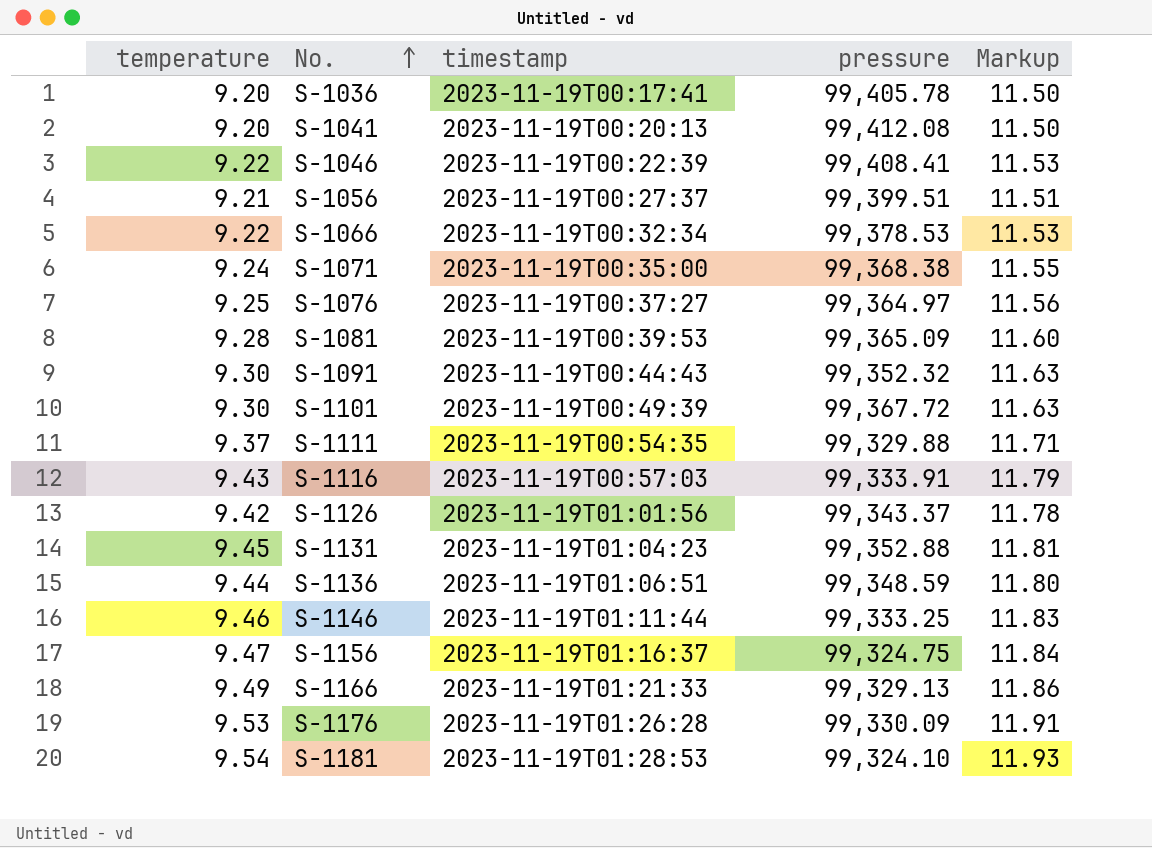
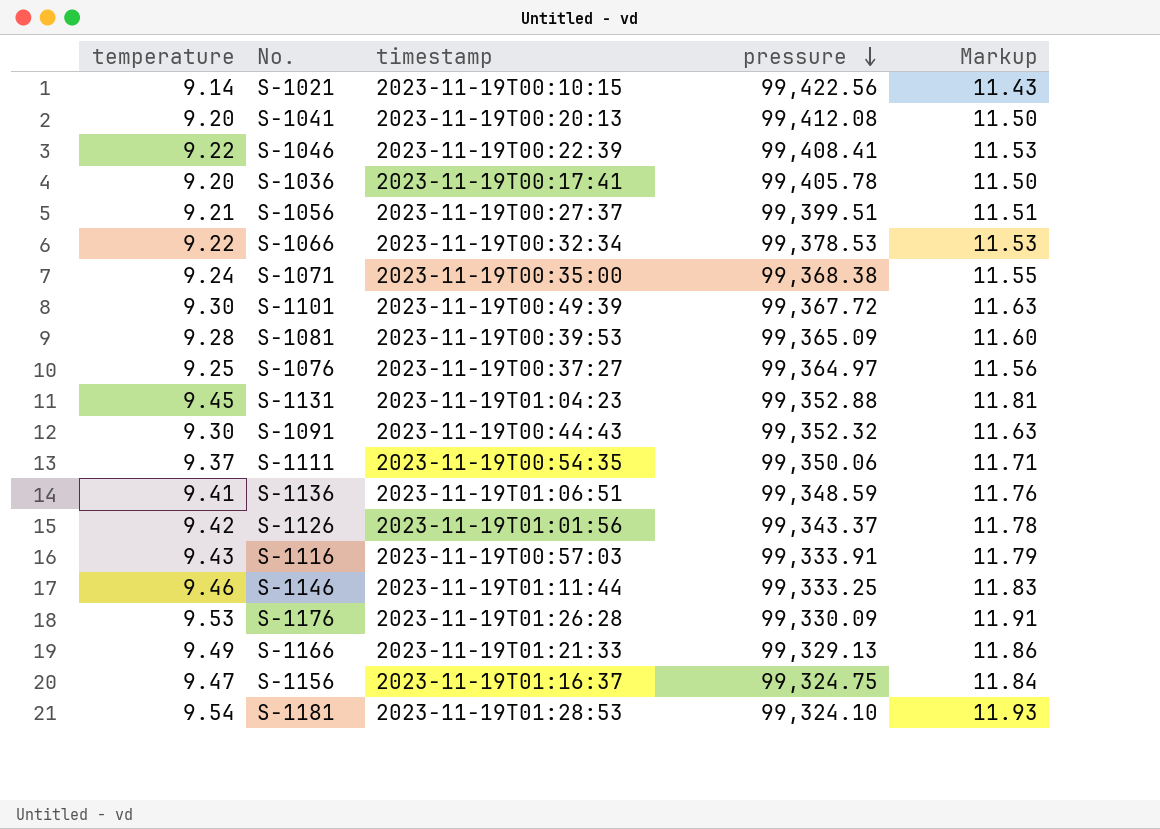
row order: No. ascending -> pressure descending
row S-1021: none -> 9.14 | 2023-11-19T00:10:15 | 99,422.56 | 11.43
S-1111 | pressure: 99,329.88 -> 99,350.06
S-1136 | temperature: 9.44 -> 9.41
S-1136 | Markup: 11.80 -> 11.76

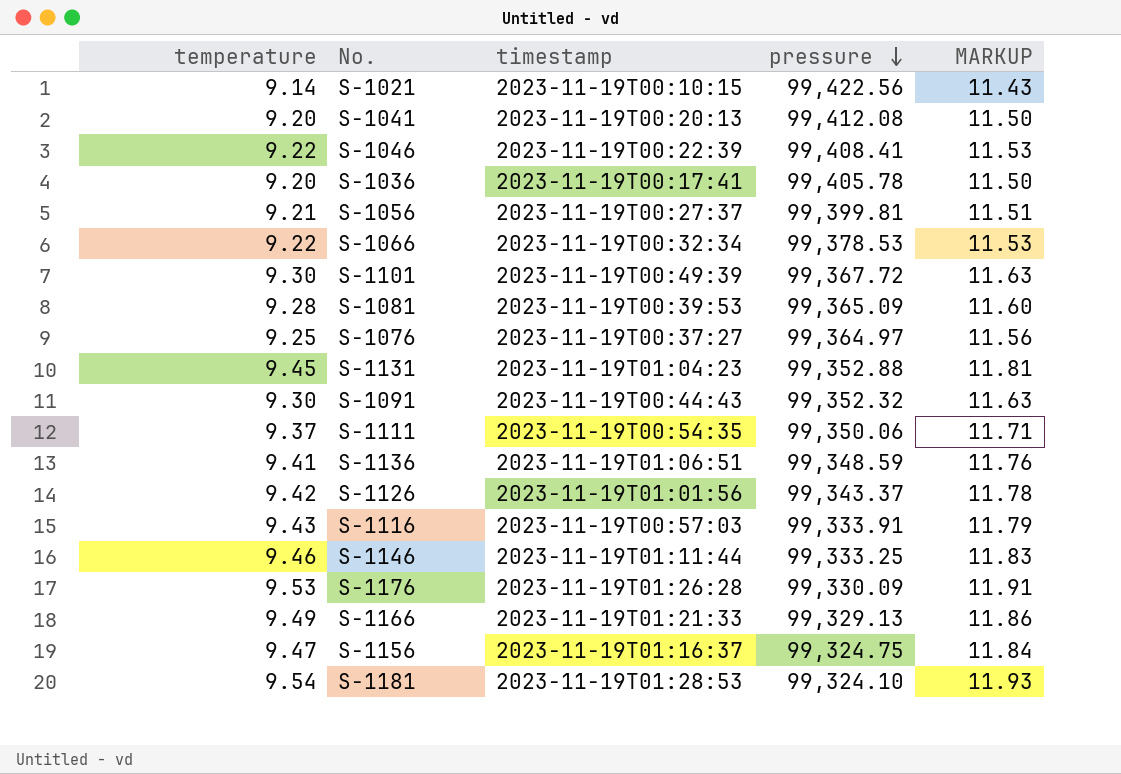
column name: Markup -> MARKUP
row S-1071: 9.24 | 2023-11-19T00:35:00 | 99,368.38 | 11.55 -> none
S-1056 | pressure: 99,399.51 -> 99,399.81

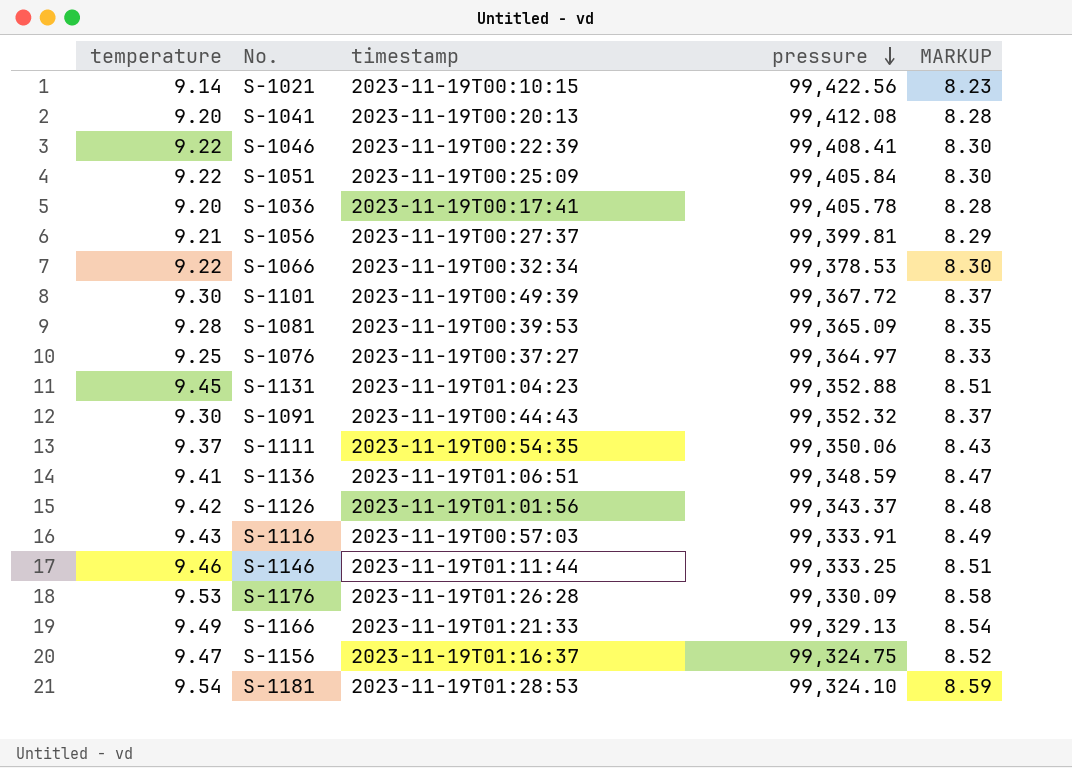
column MARKUP | formula: [temperature] * 1.25 -> [temperature] * 0.9
row S-1051: none -> 9.22 | 2023-11-19T00:25:09 | 99,405.84 | 8.30

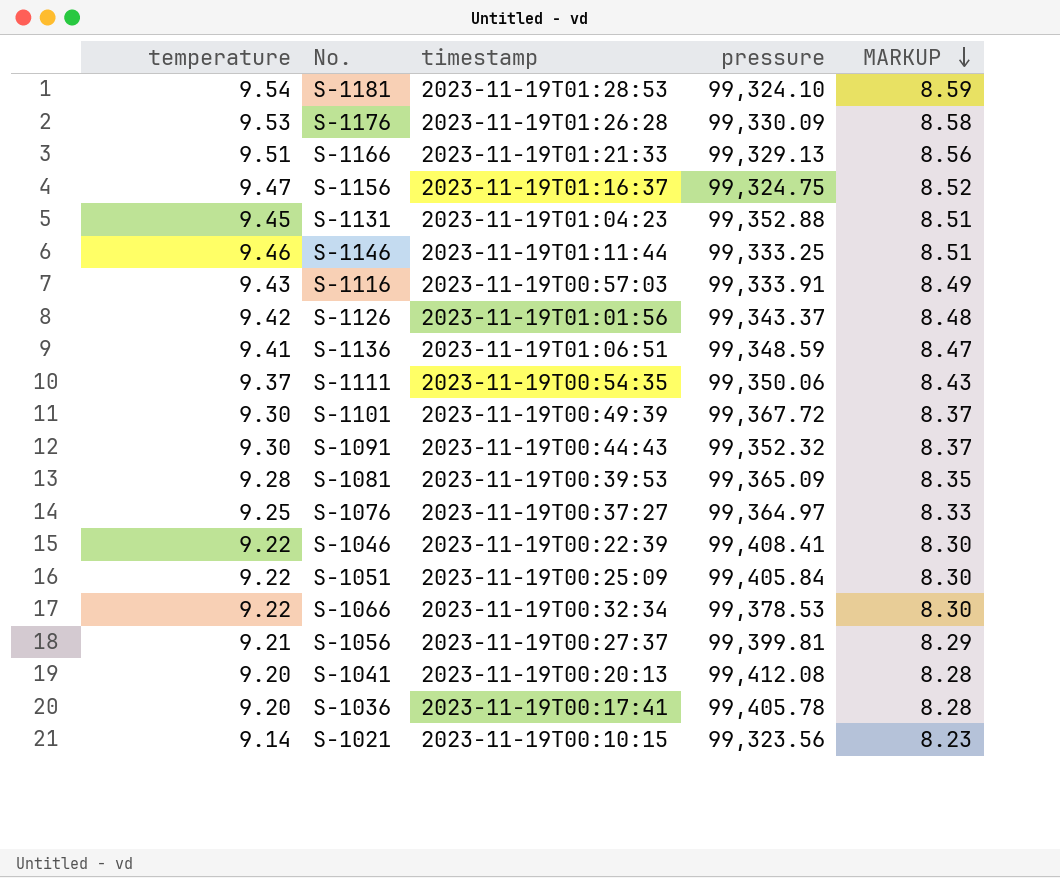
row order: pressure descending -> MARKUP descending
S-1166 | temperature: 9.49 -> 9.51
S-1166 | MARKUP: 8.54 -> 8.56
S-1021 | pressure: 99,422.56 -> 99,323.56

